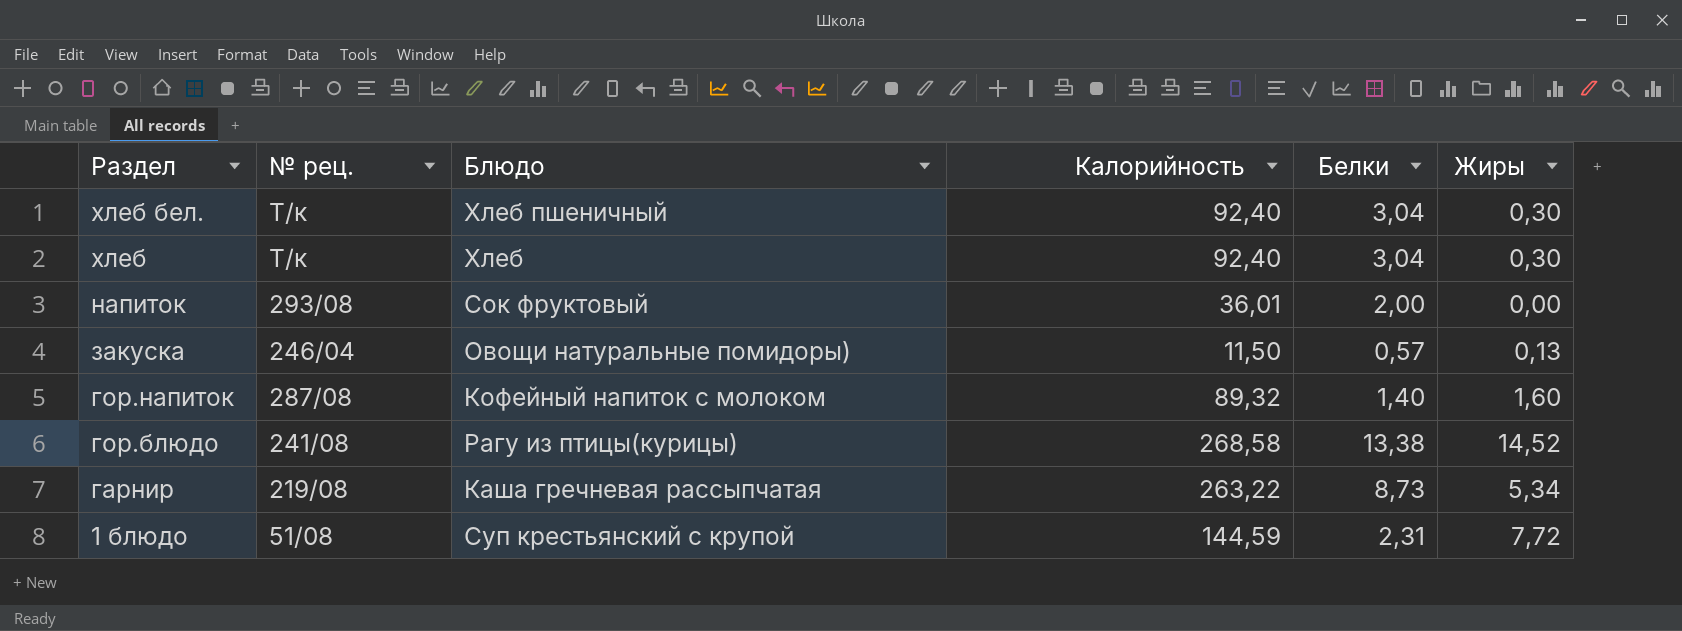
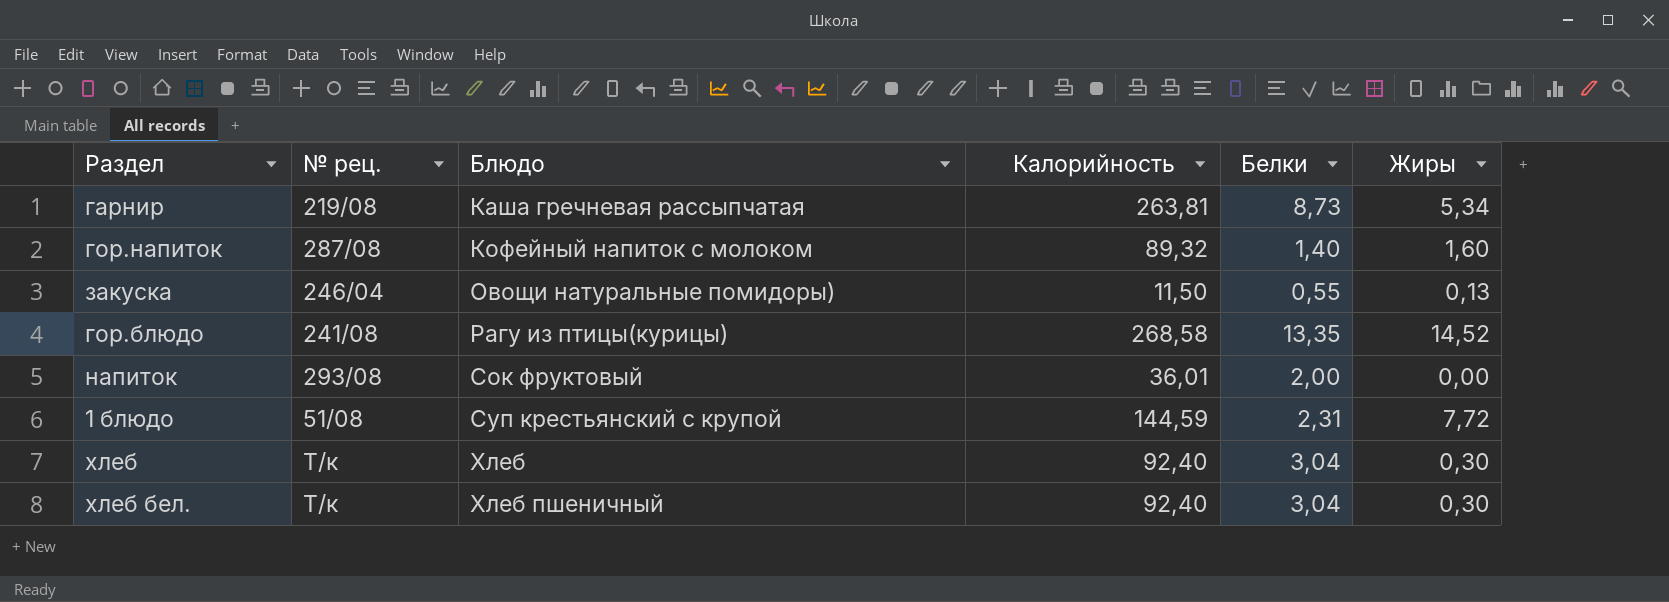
row order: Раздел descending -> Блюдо ascending
гарнир | Калорийность: 263,22 -> 263,81
закуска | Белки: 0,57 -> 0,55
гор.блюдо | Белки: 13,38 -> 13,35

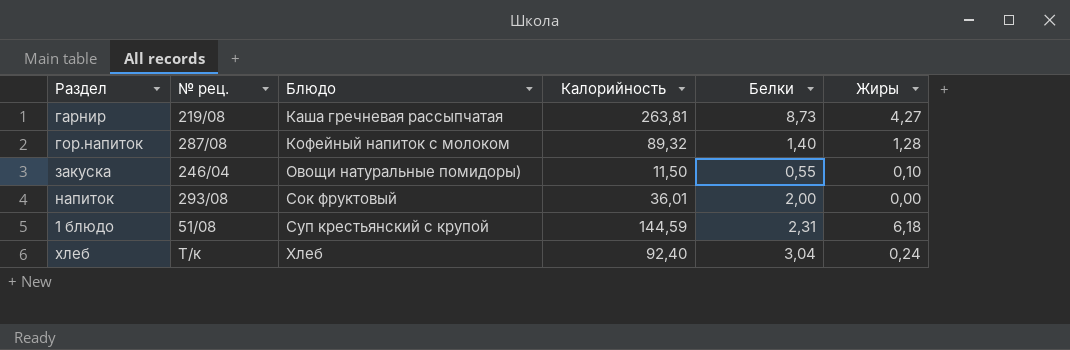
row гор.блюдо: 241/08 | Рагу из птицы(курицы) | 268,58 | 13,35 | 14,52 -> none
row хлеб бел.: Т/к | Хлеб пшеничный | 92,40 | 3,04 | 0,30 -> none
гарнир | Жиры: 5,34 -> 4,27
гор.напиток | Жиры: 1,60 -> 1,28
закуска | Жиры: 0,13 -> 0,10
1 блюдо | Жиры: 7,72 -> 6,18
хлеб | Жиры: 0,30 -> 0,24

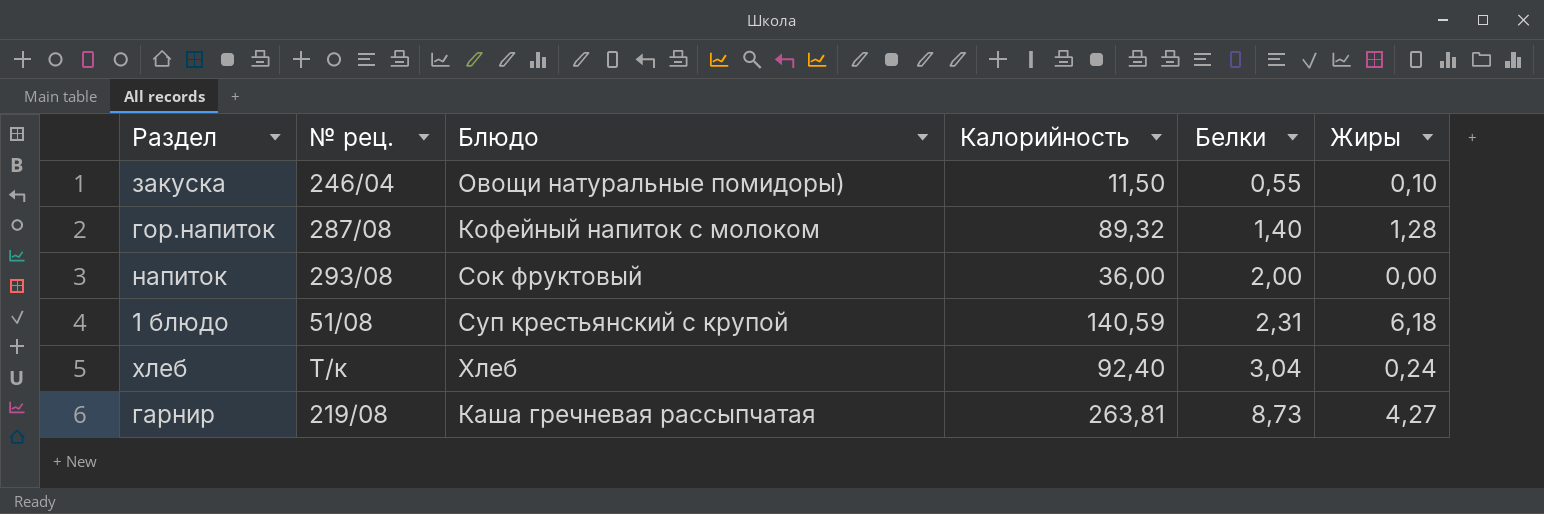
row order: Блюдо ascending -> Белки ascending
напиток | Калорийность: 36,01 -> 36,00
1 блюдо | Калорийность: 144,59 -> 140,59

